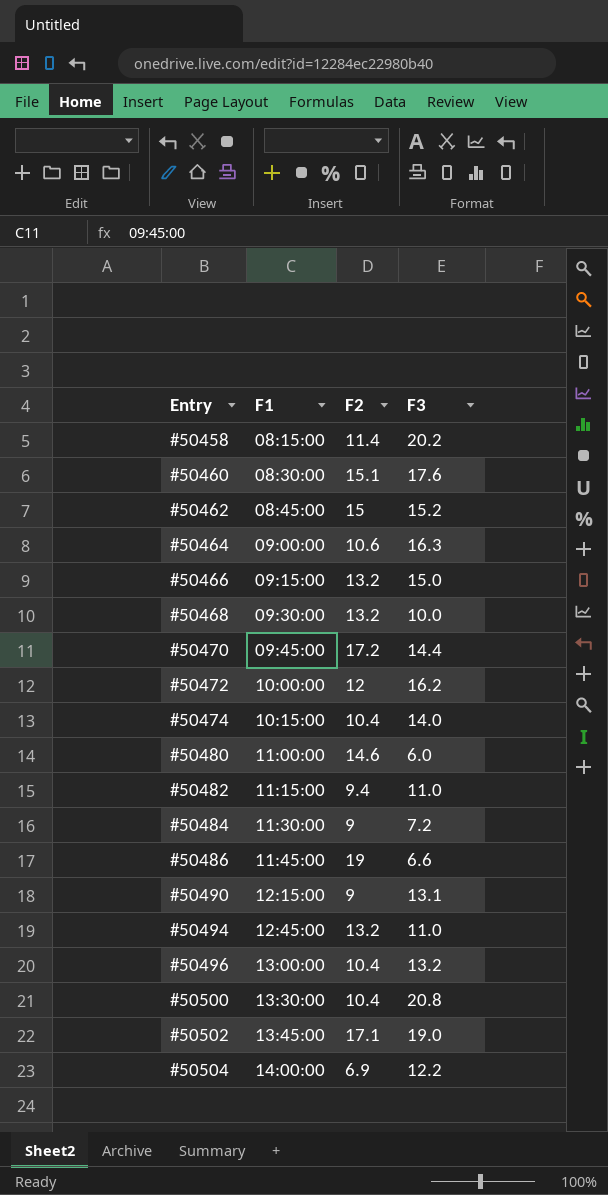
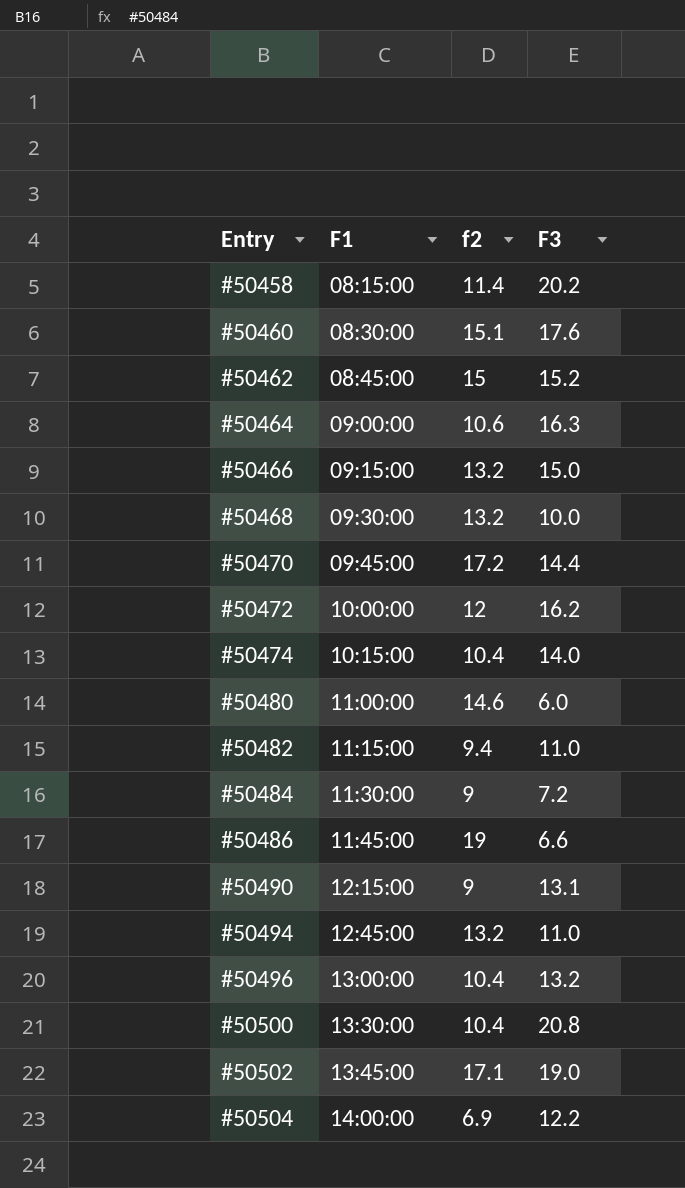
column name: F2 -> f2

